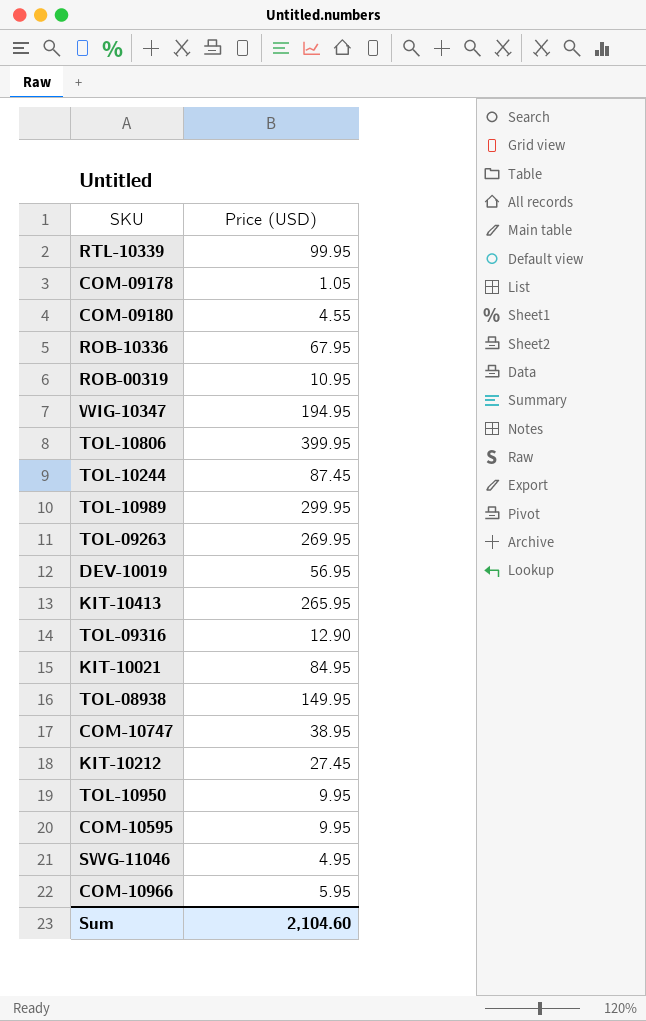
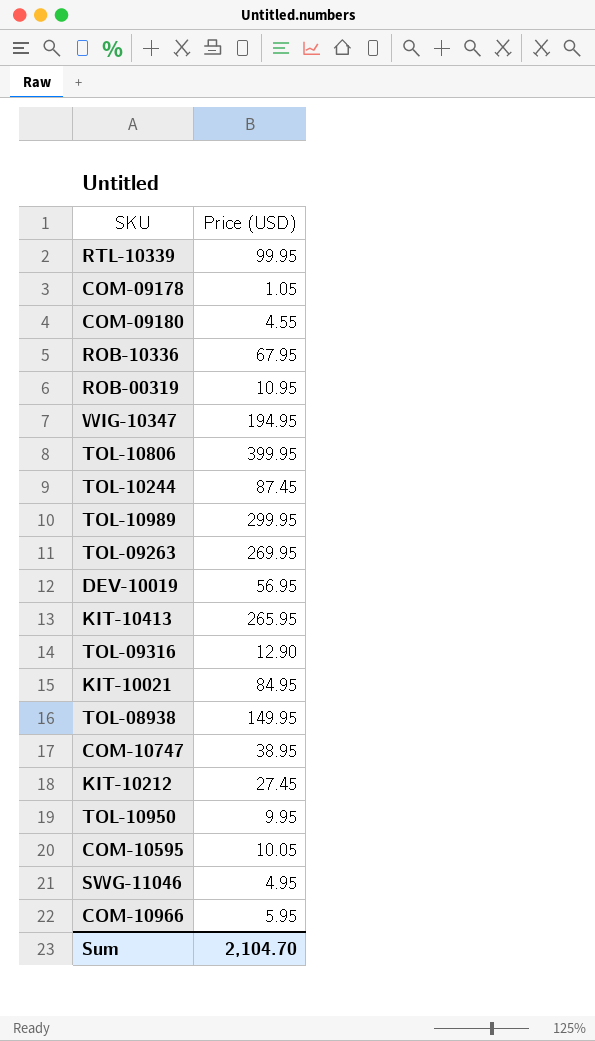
COM-10595 | Price (USD): 9.95 -> 10.05
Sum | Price (USD): 2,104.60 -> 2,104.70

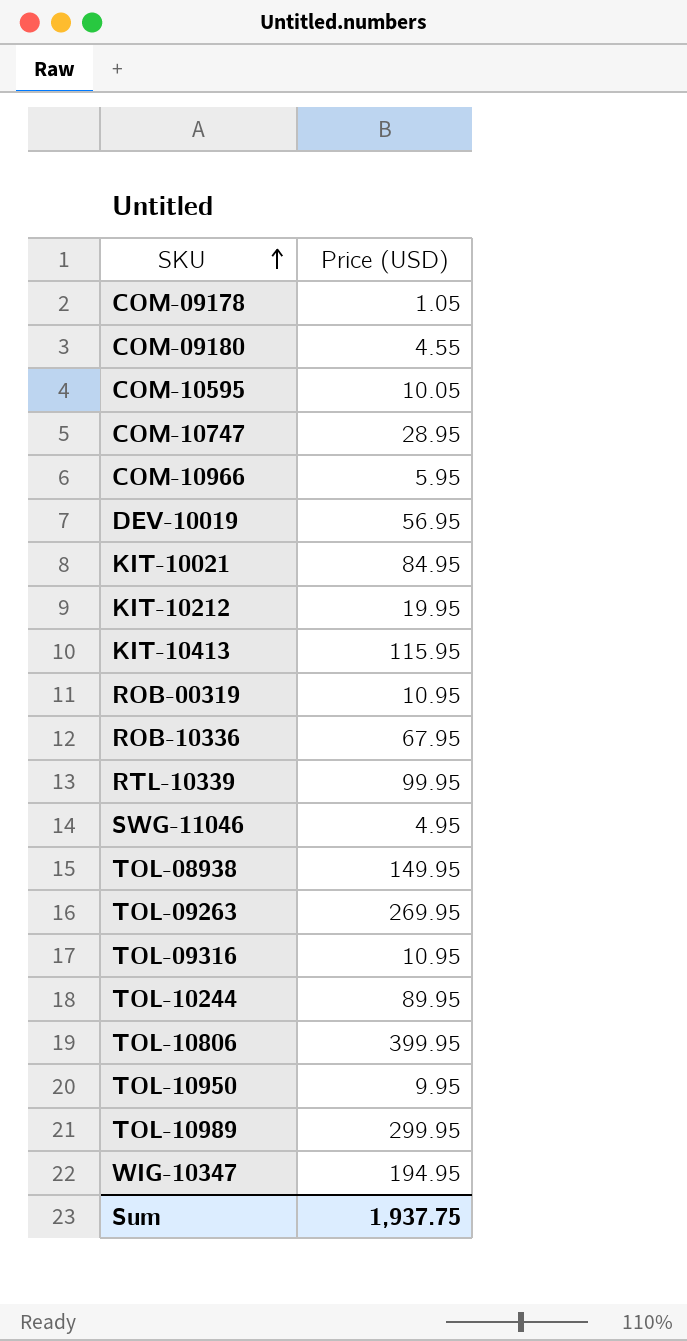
row order: none -> SKU ascending
COM-10747 | Price (USD): 38.95 -> 28.95
KIT-10212 | Price (USD): 27.45 -> 19.95
KIT-10413 | Price (USD): 265.95 -> 115.95
TOL-09316 | Price (USD): 12.90 -> 10.95
TOL-10244 | Price (USD): 87.45 -> 89.95
Sum | Price (USD): 2,104.70 -> 1,937.75

